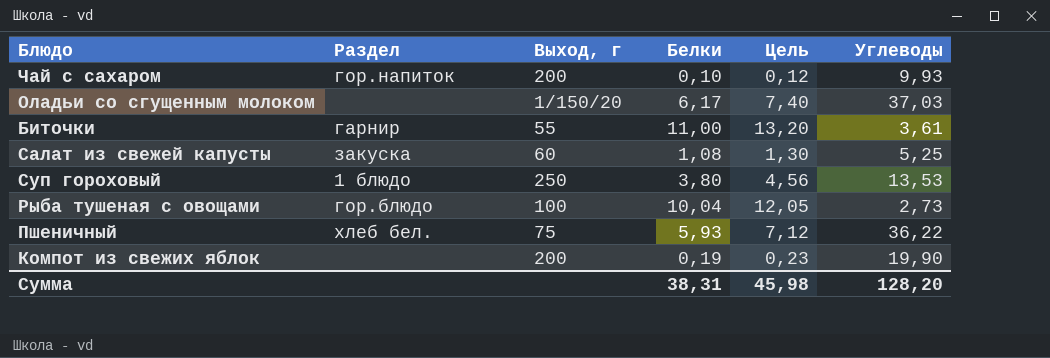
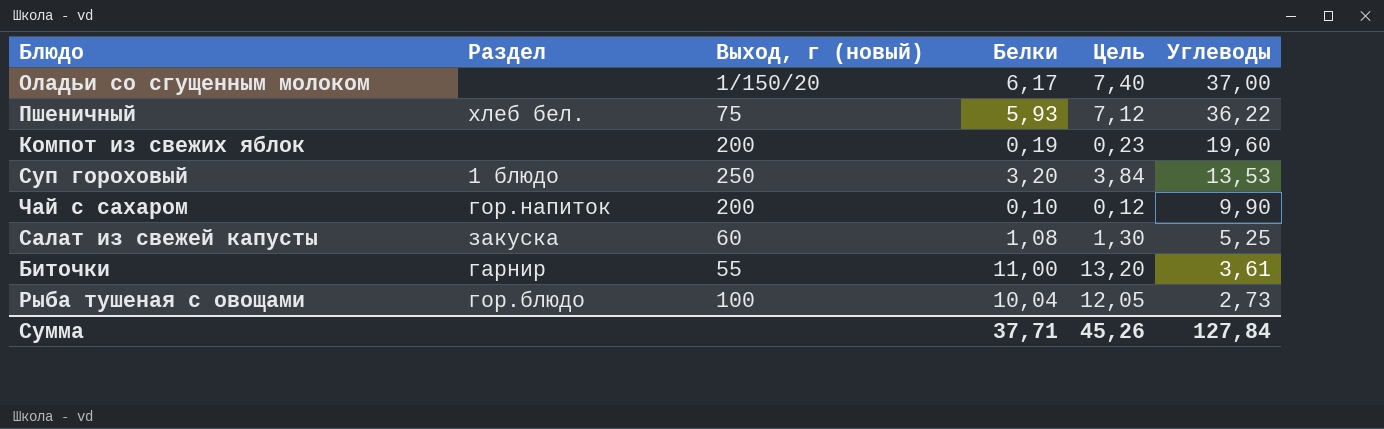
row order: none -> Углеводы descending
column name: Выход, г -> Выход, г (новый)
Оладьи со сгущенным молоком | Углеводы: 37,03 -> 37,00
Компот из свежих яблок | Углеводы: 19,90 -> 19,60
Суп гороховый | Белки: 3,80 -> 3,20
Суп гороховый | Цель: 4,56 -> 3,84
Чай с сахаром | Углеводы: 9,93 -> 9,90
Сумма | Белки: 38,31 -> 37,71
Сумма | Цель: 45,98 -> 45,26
Сумма | Углеводы: 128,20 -> 127,84

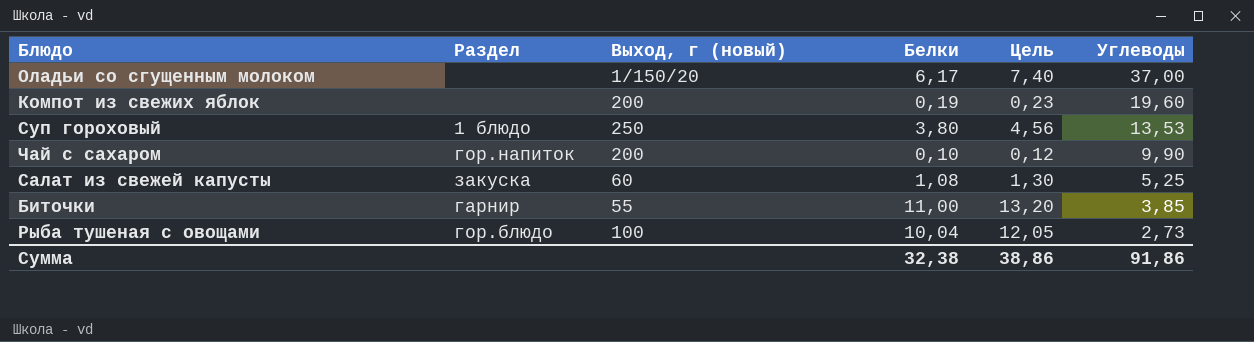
row Пшеничный: хлеб бел. | 75 | 5,93 | 7,12 | 36,22 -> none
Суп гороховый | Белки: 3,20 -> 3,80
Суп гороховый | Цель: 3,84 -> 4,56
Биточки | Углеводы: 3,61 -> 3,85
Сумма | Белки: 37,71 -> 32,38
Сумма | Цель: 45,26 -> 38,86
Сумма | Углеводы: 127,84 -> 91,86

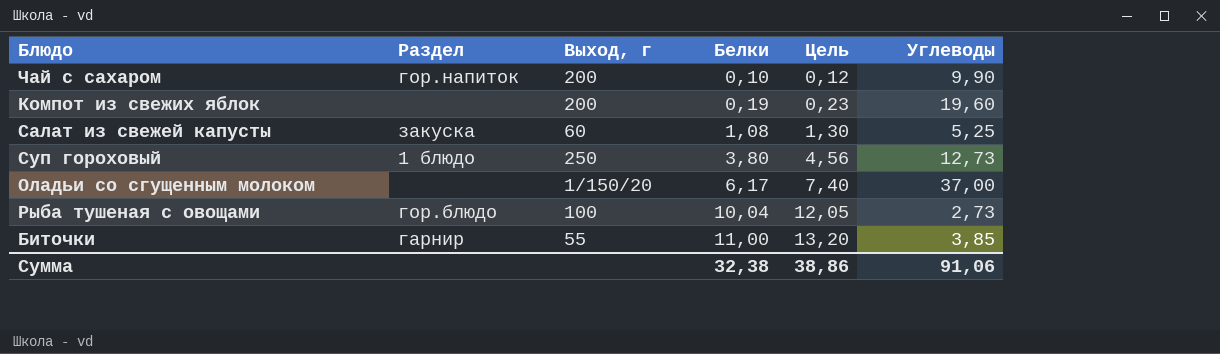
row order: Углеводы descending -> Белки ascending
column name: Выход, г (новый) -> Выход, г
Суп гороховый | Углеводы: 13,53 -> 12,73
Сумма | Углеводы: 91,86 -> 91,06

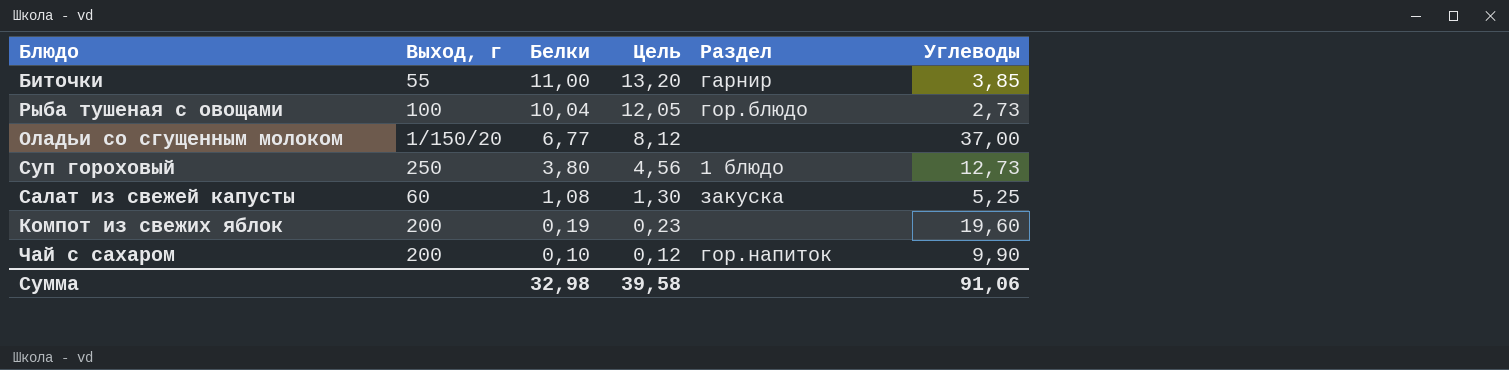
row order: Белки ascending -> Белки descending
column Раздел | position: 2 -> 5
Оладьи со сгущенным молоком | Белки: 6,17 -> 6,77
Оладьи со сгущенным молоком | Цель: 7,40 -> 8,12
Сумма | Белки: 32,38 -> 32,98
Сумма | Цель: 38,86 -> 39,58

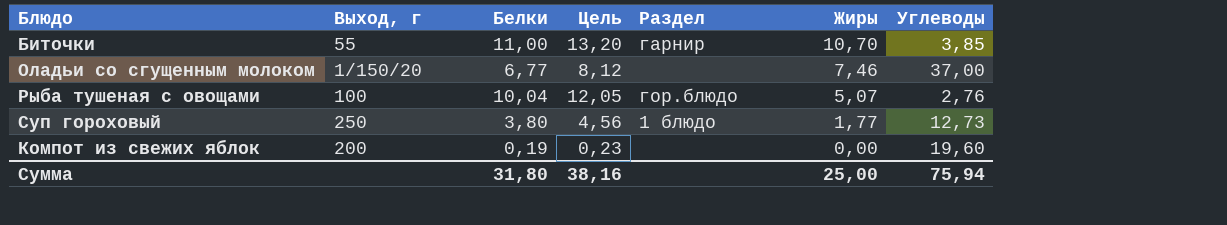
row order: Белки descending -> Жиры descending
column Жиры | position: none -> 6
row Салат из свежей капусты: 60 | 1,08 | 1,30 | закуска | 5,25 -> none
row Чай с сахаром: 200 | 0,10 | 0,12 | гор.напиток | 9,90 -> none
Рыба тушеная с овощами | Углеводы: 2,73 -> 2,76
Сумма | Белки: 32,98 -> 31,80
Сумма | Цель: 39,58 -> 38,16
Сумма | Углеводы: 91,06 -> 75,94

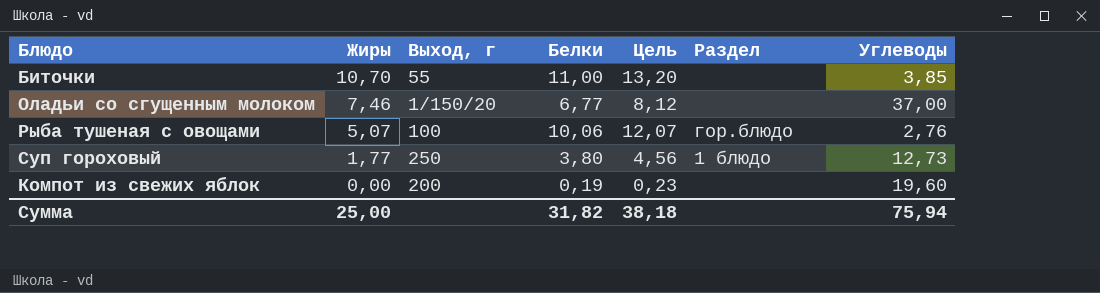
column Жиры | position: 6 -> 2
Биточки | Раздел: гарнир -> none
Рыба тушеная с овощами | Белки: 10,04 -> 10,06
Рыба тушеная с овощами | Цель: 12,05 -> 12,07
Сумма | Белки: 31,80 -> 31,82
Сумма | Цель: 38,16 -> 38,18

